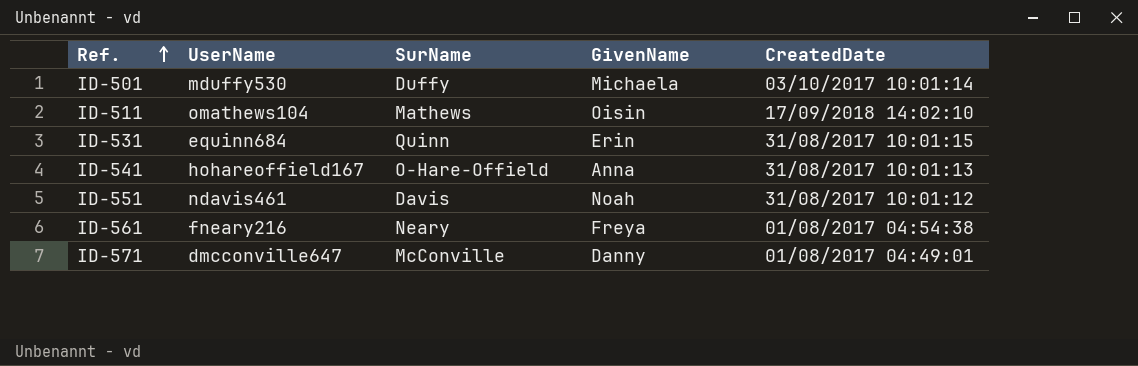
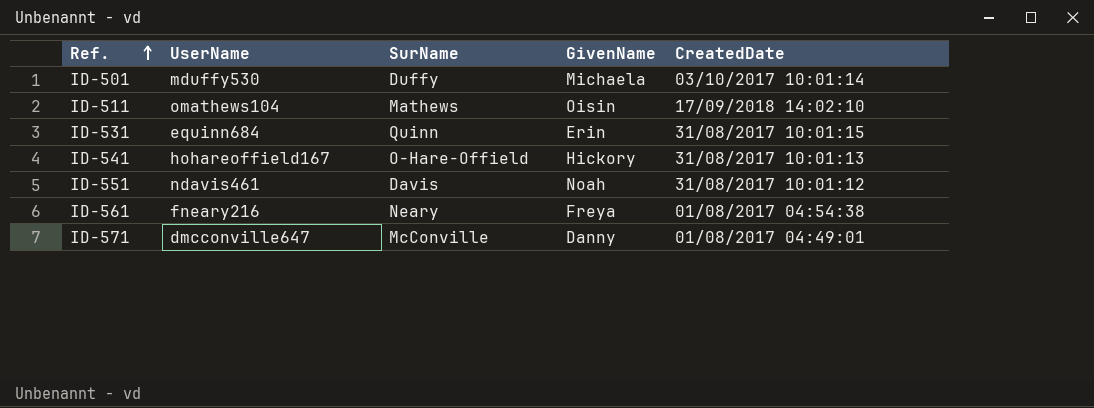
ID-541 | GivenName: Anna -> Hickory

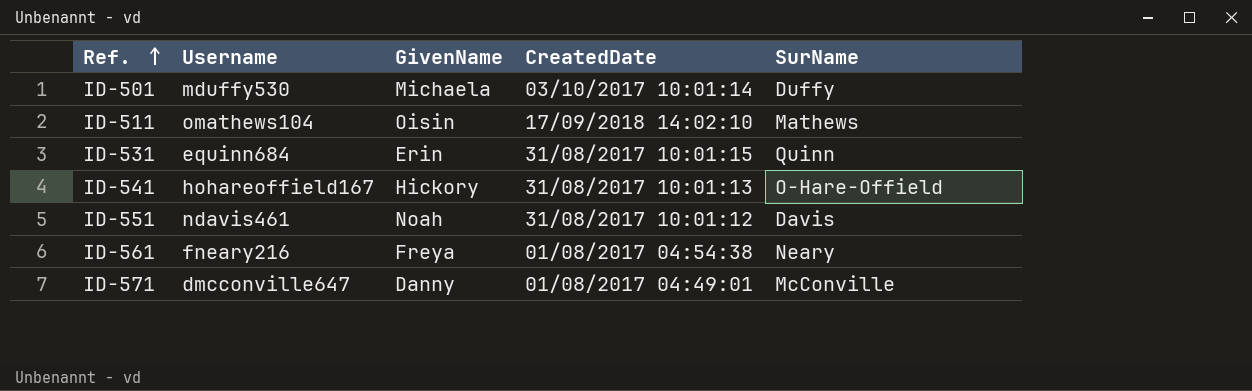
column name: UserName -> Username
column SurName | position: 3 -> 5

